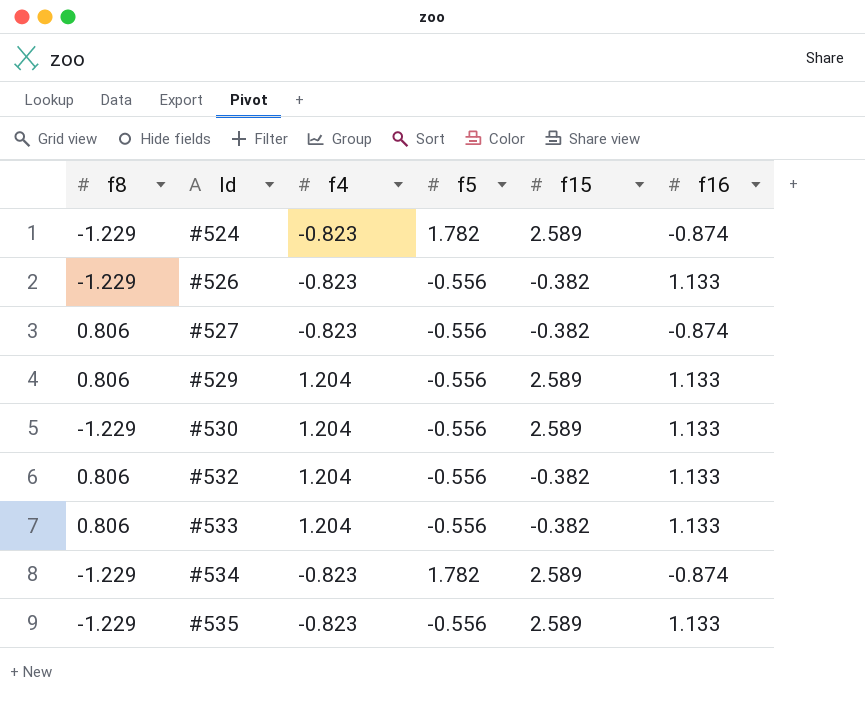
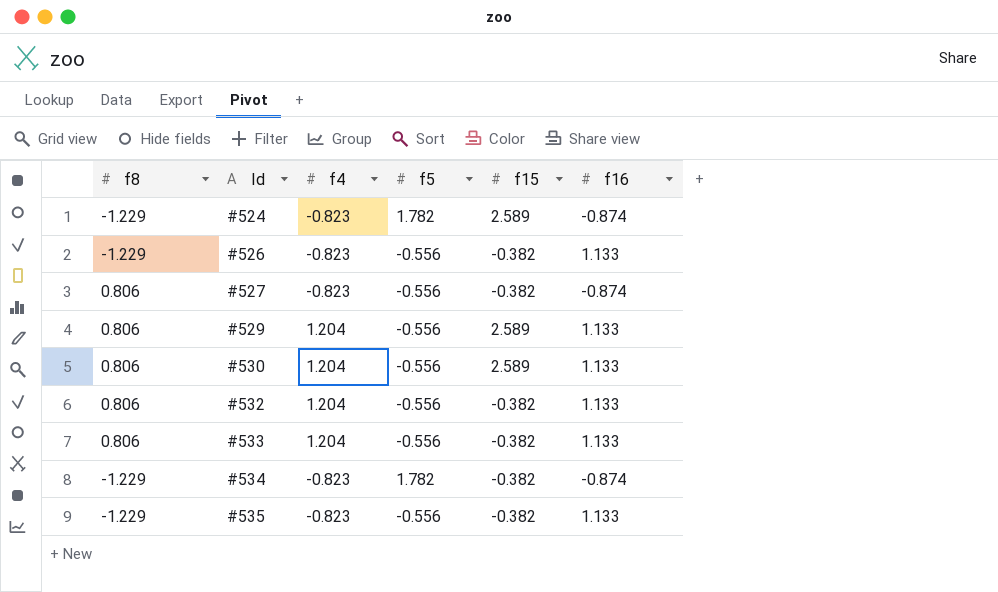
#530 | f8: -1.229 -> 0.806
#534 | f15: 2.589 -> -0.382
#535 | f15: 2.589 -> -0.382

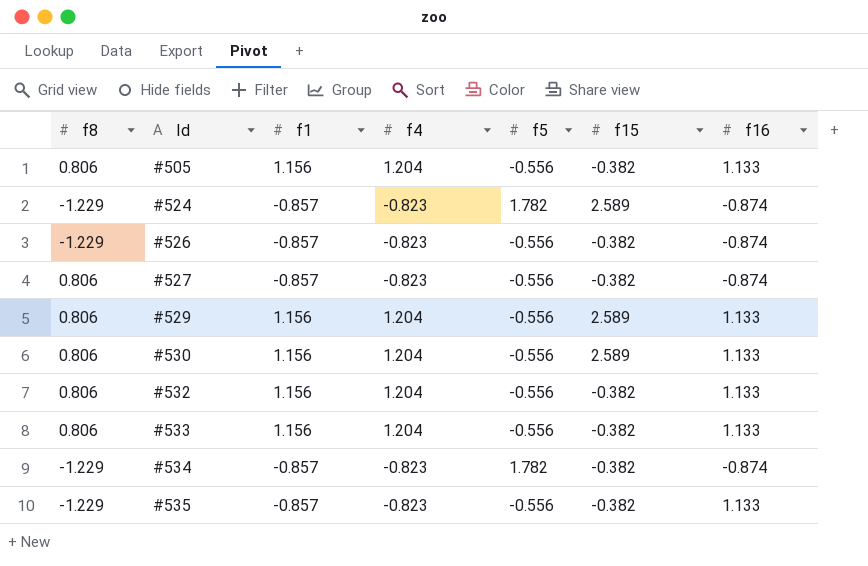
column f1 | position: none -> 3
row #505: none -> 0.806 | 1.156 | 1.204 | -0.556 | -0.382 | 1.133
#526 | f16: 1.133 -> -0.874

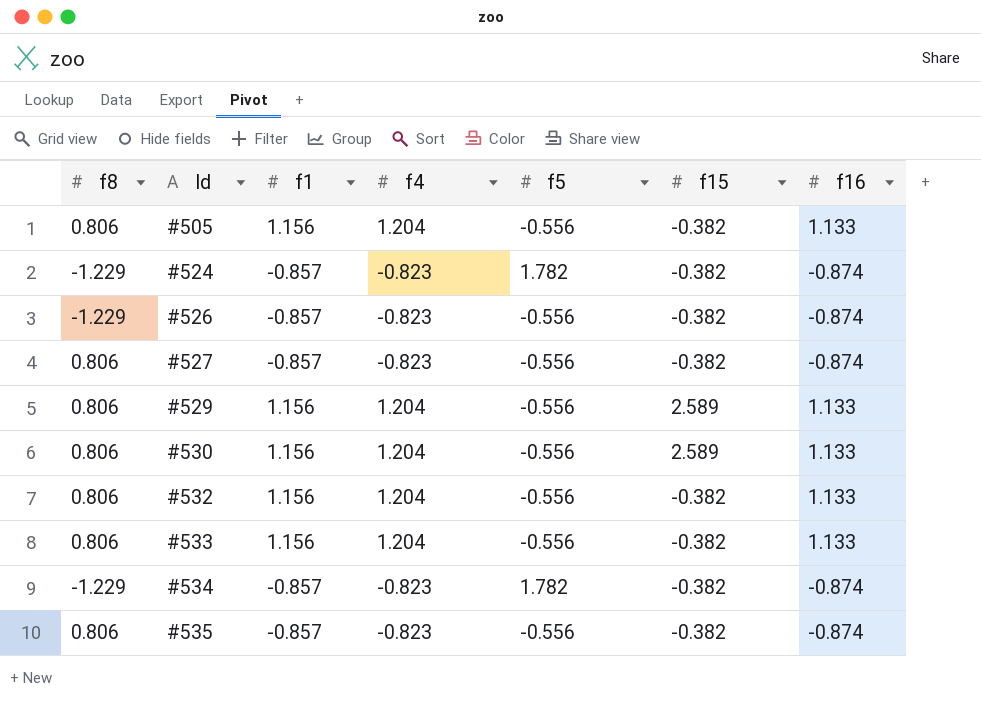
#524 | f15: 2.589 -> -0.382
#535 | f8: -1.229 -> 0.806
#535 | f16: 1.133 -> -0.874

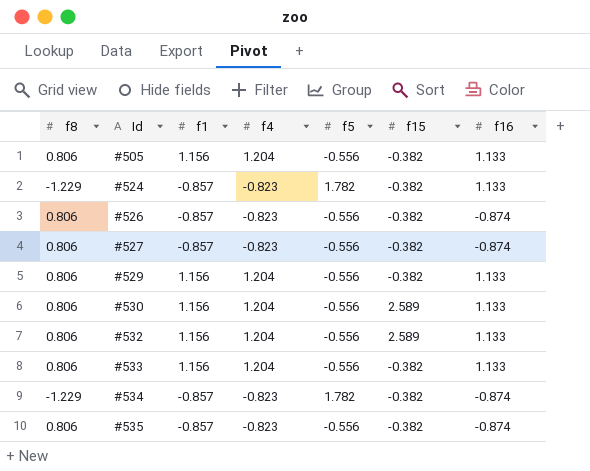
#524 | f16: -0.874 -> 1.133
#526 | f8: -1.229 -> 0.806
#529 | f15: 2.589 -> -0.382
#532 | f15: -0.382 -> 2.589

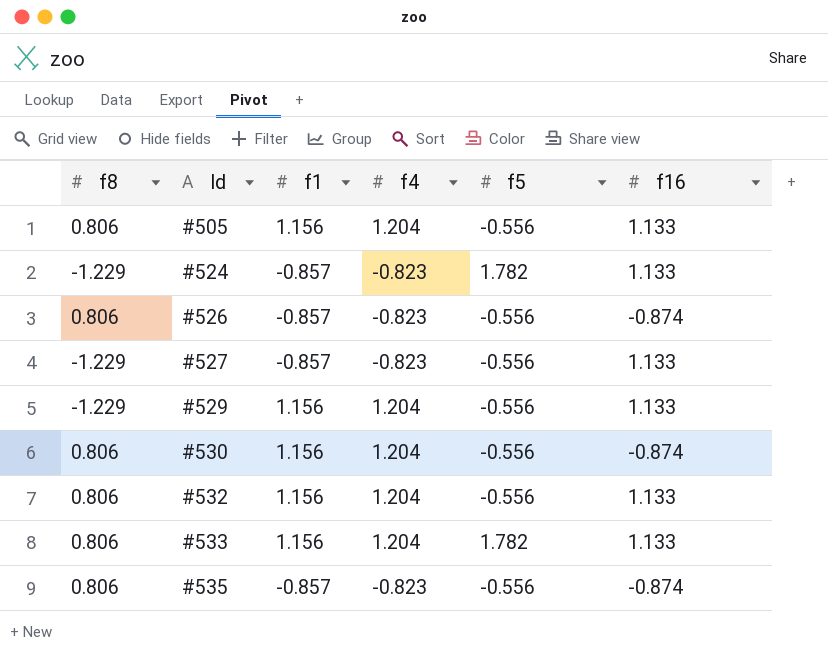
column f15 | position: 6 -> none
row #534: -1.229 | -0.857 | -0.823 | 1.782 | -0.382 | -0.874 -> none
#527 | f8: 0.806 -> -1.229
#527 | f16: -0.874 -> 1.133
#529 | f8: 0.806 -> -1.229
#530 | f16: 1.133 -> -0.874
#533 | f5: -0.556 -> 1.782

